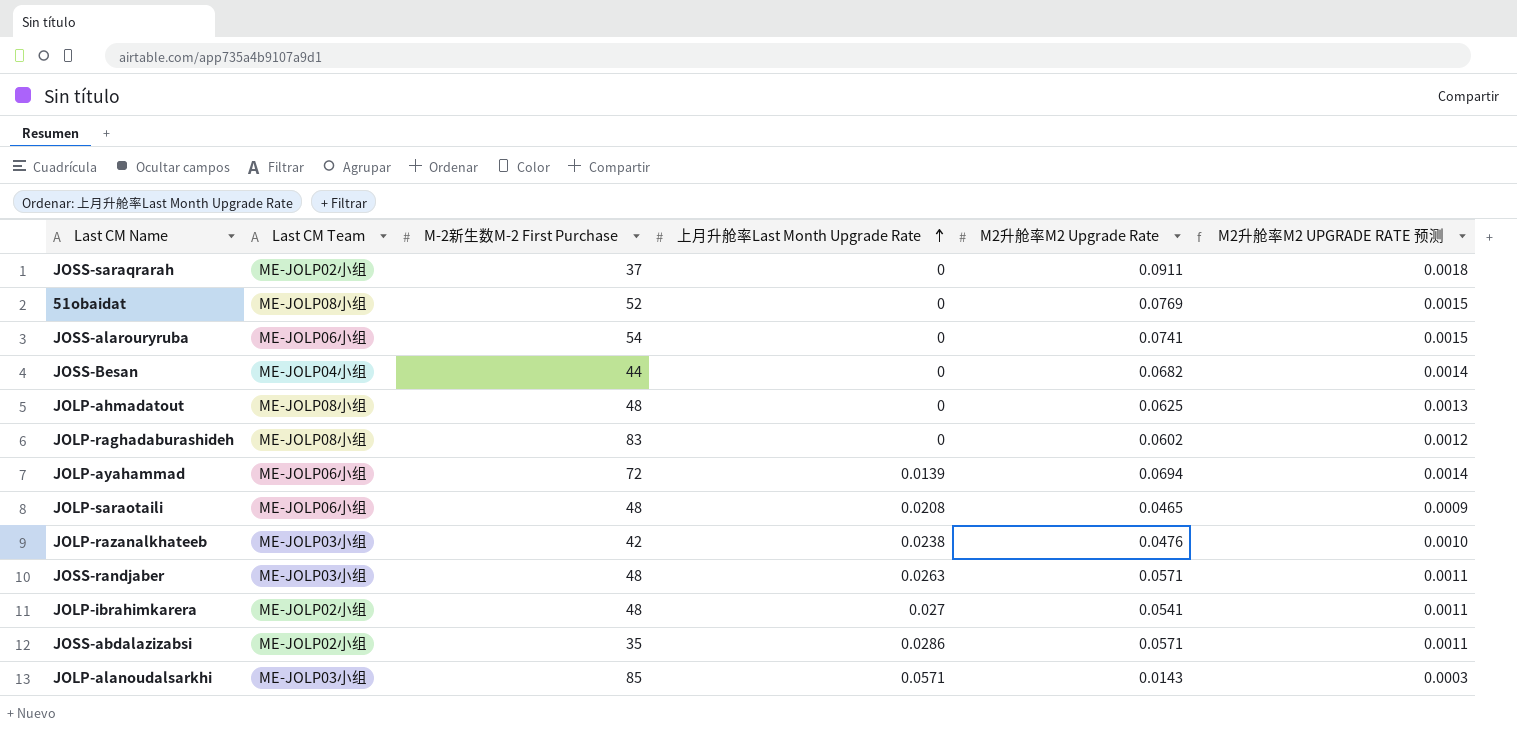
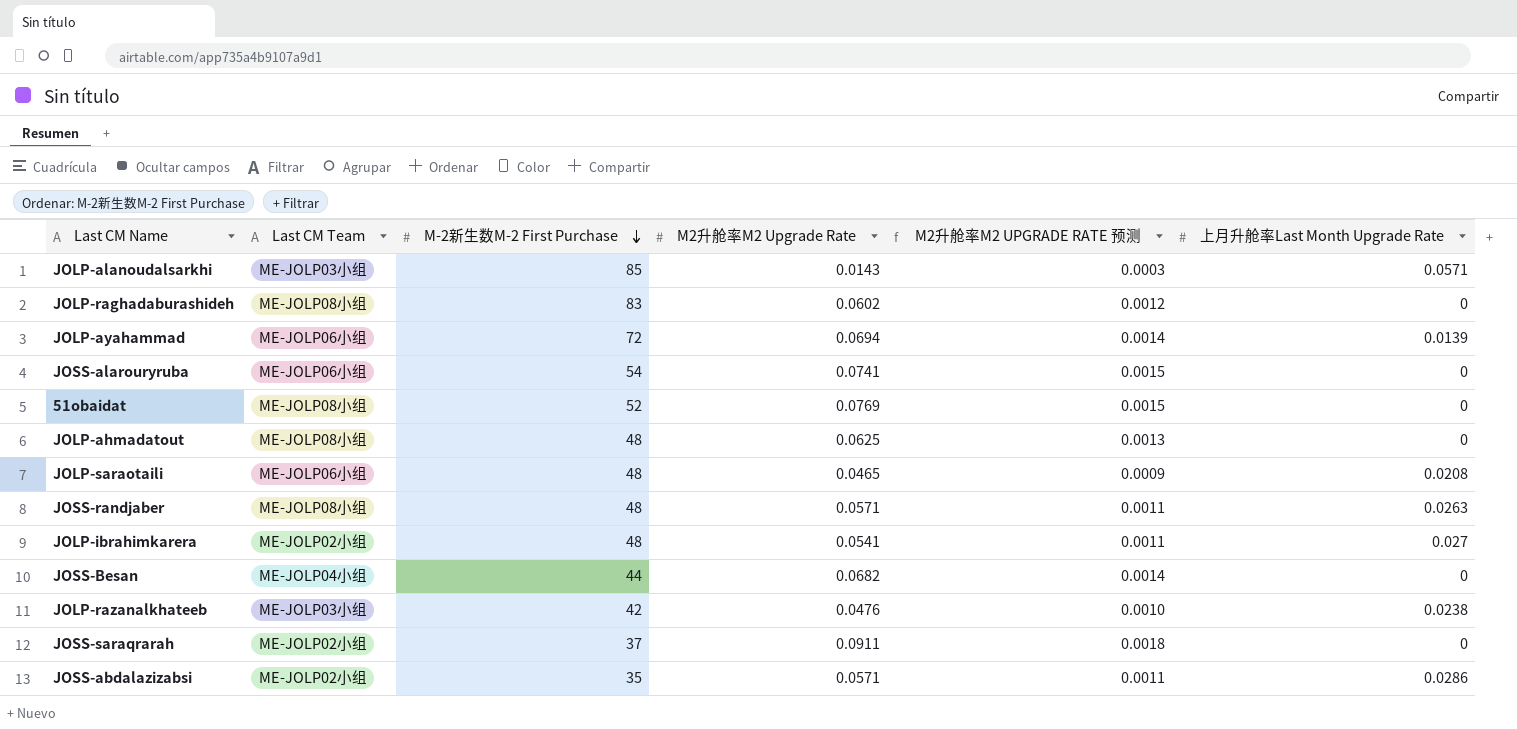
row order: 上月升舱率Last Month Upgrade Rate ascending -> M-2新生数M-2 First Purchase descending
column 上月升舱率Last Month Upgrade Rate | position: 4 -> 6
JOSS-randjaber | Last CM Team: ME-JOLP03小组 -> ME-JOLP08小组

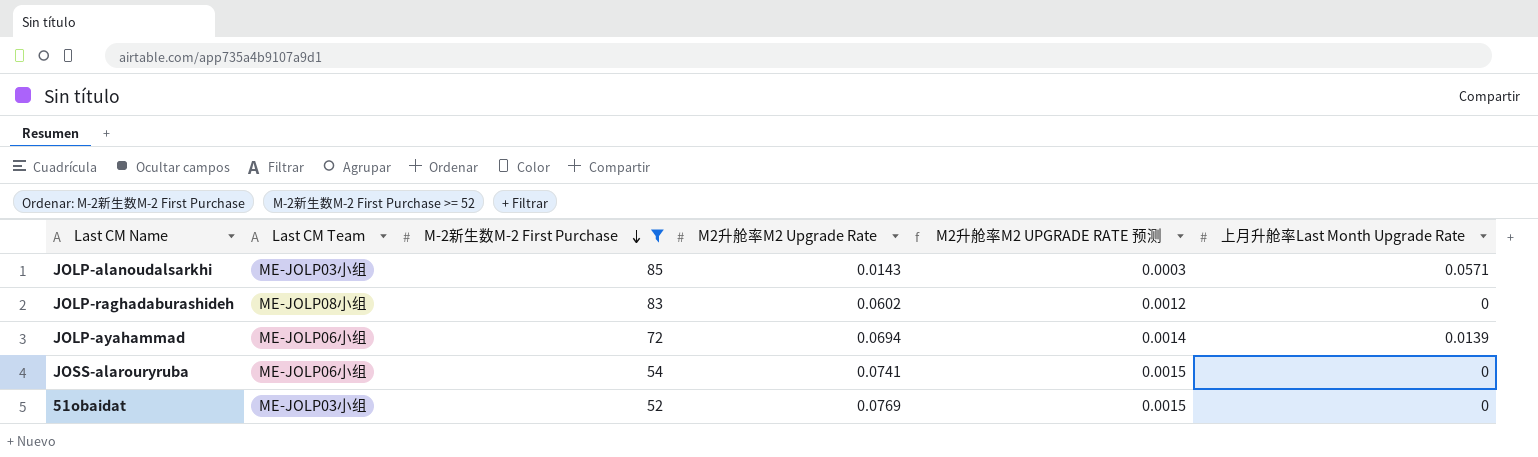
filter: none -> M-2新生数M-2 First Purchase >= 52
51obaidat | Last CM Team: ME-JOLP08小组 -> ME-JOLP03小组

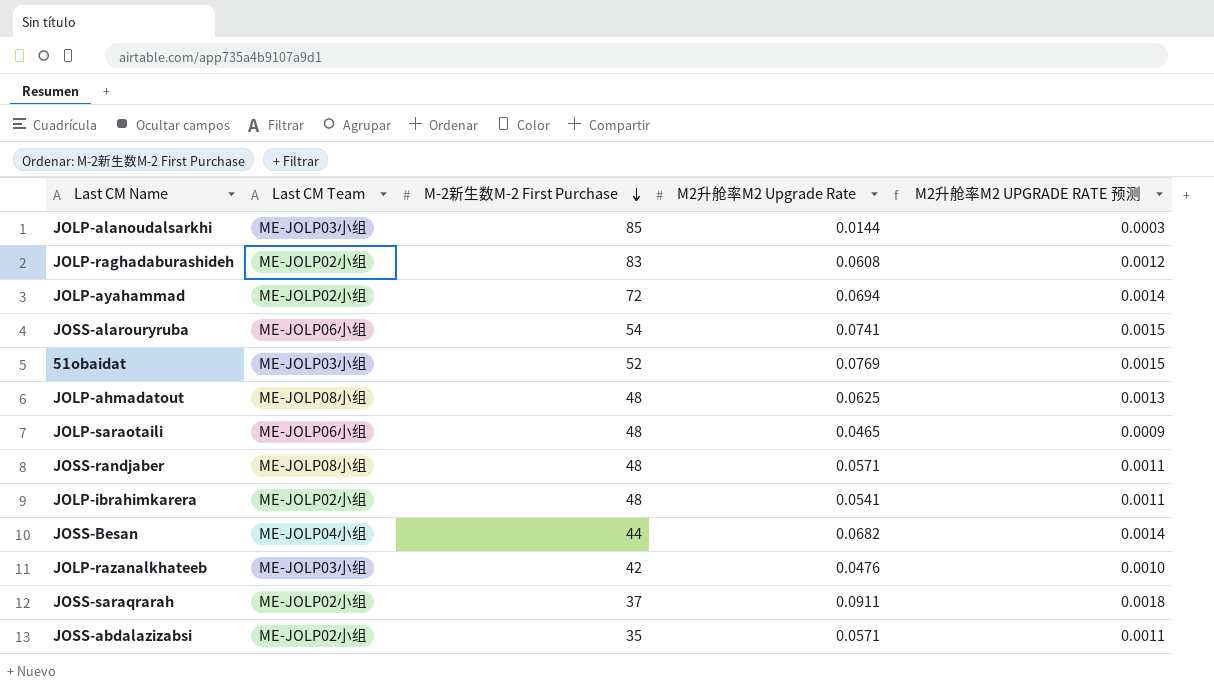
filter: M-2新生数M-2 First Purchase >= 52 -> none
column 上月升舱率Last Month Upgrade Rate | position: 6 -> none
JOLP-alanoudalsarkhi | M2升舱率M2 Upgrade Rate: 0.0143 -> 0.0144
JOLP-raghadaburashideh | Last CM Team: ME-JOLP08小组 -> ME-JOLP02小组
JOLP-raghadaburashideh | M2升舱率M2 Upgrade Rate: 0.0602 -> 0.0608
JOLP-ayahammad | Last CM Team: ME-JOLP06小组 -> ME-JOLP02小组

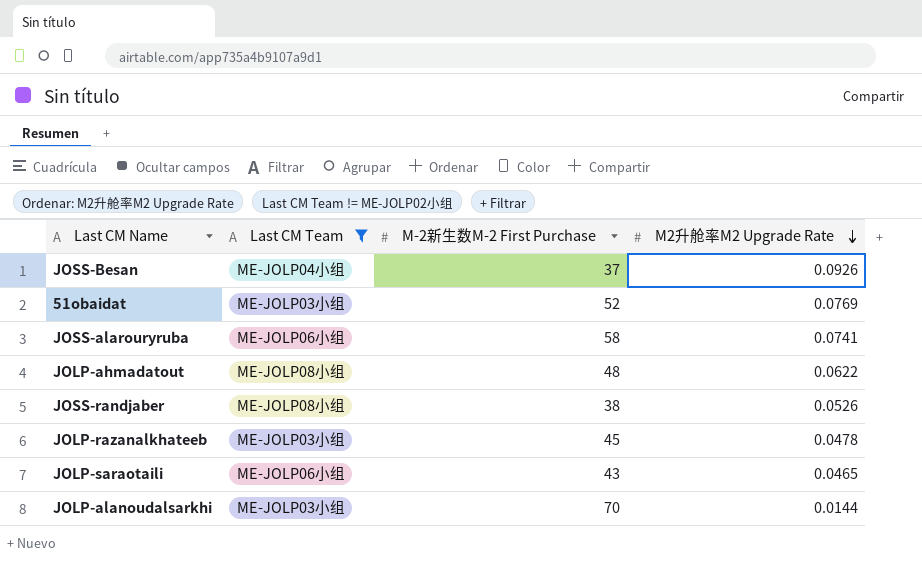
filter: none -> Last CM Team != ME-JOLP02小组
row order: M-2新生数M-2 First Purchase descending -> M2升舱率M2 Upgrade Rate descending
column M2升舱率M2 UPGRADE RATE 预测 | formula: [M2升舱率M2 Upgrade Rate] * 0.02 -> none
JOSS-Besan | M-2新生数M-2 First Purchase: 44 -> 37
JOSS-Besan | M2升舱率M2 Upgrade Rate: 0.0682 -> 0.0926
JOSS-alarouryruba | M-2新生数M-2 First Purchase: 54 -> 58
JOLP-ahmadatout | M2升舱率M2 Upgrade Rate: 0.0625 -> 0.0622
JOSS-randjaber | M-2新生数M-2 First Purchase: 48 -> 38
JOSS-randjaber | M2升舱率M2 Upgrade Rate: 0.0571 -> 0.0526
JOLP-razanalkhateeb | M-2新生数M-2 First Purchase: 42 -> 45
JOLP-razanalkhateeb | M2升舱率M2 Upgrade Rate: 0.0476 -> 0.0478
JOLP-saraotaili | M-2新生数M-2 First Purchase: 48 -> 43
JOLP-alanoudalsarkhi | M-2新生数M-2 First Purchase: 85 -> 70

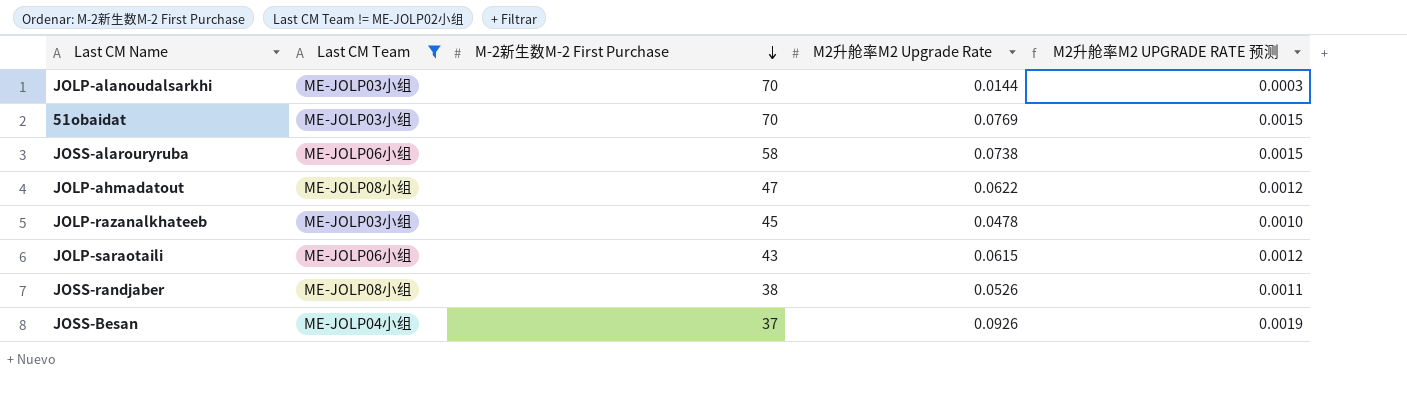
row order: M2升舱率M2 Upgrade Rate descending -> M-2新生数M-2 First Purchase descending
column M2升舱率M2 UPGRADE RATE 预测 | formula: none -> [M2升舱率M2 Upgrade Rate] * 0.02
51obaidat | M-2新生数M-2 First Purchase: 52 -> 70
JOSS-alarouryruba | M2升舱率M2 Upgrade Rate: 0.0741 -> 0.0738
JOLP-ahmadatout | M-2新生数M-2 First Purchase: 48 -> 47
JOLP-saraotaili | M2升舱率M2 Upgrade Rate: 0.0465 -> 0.0615

